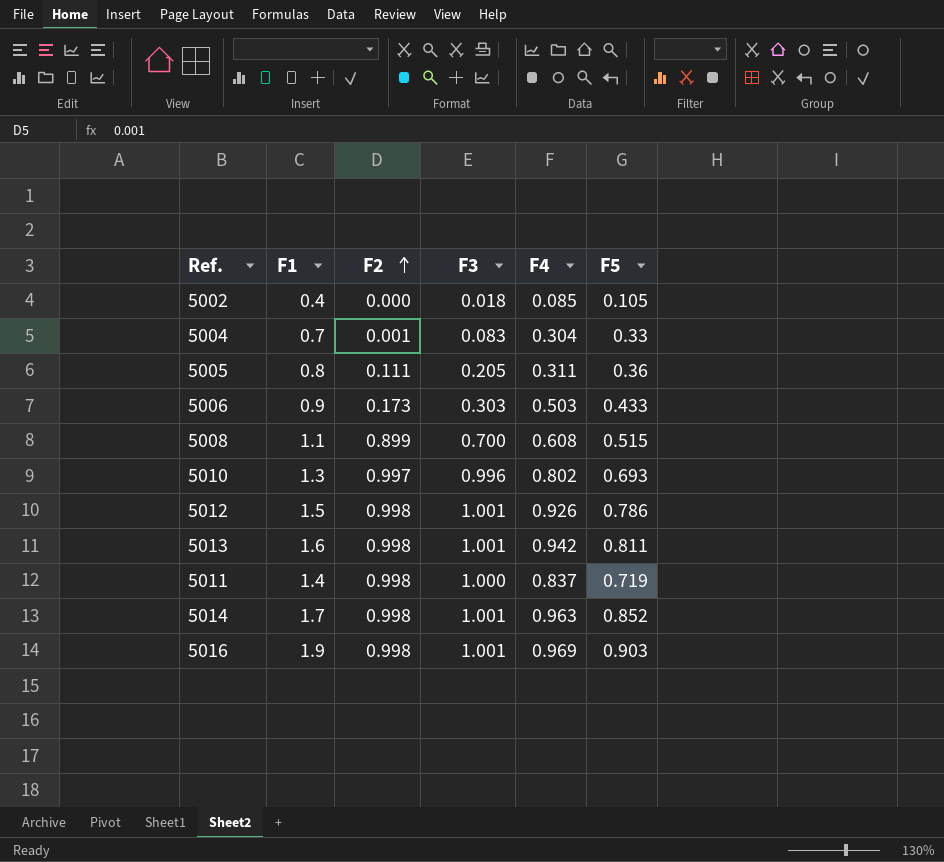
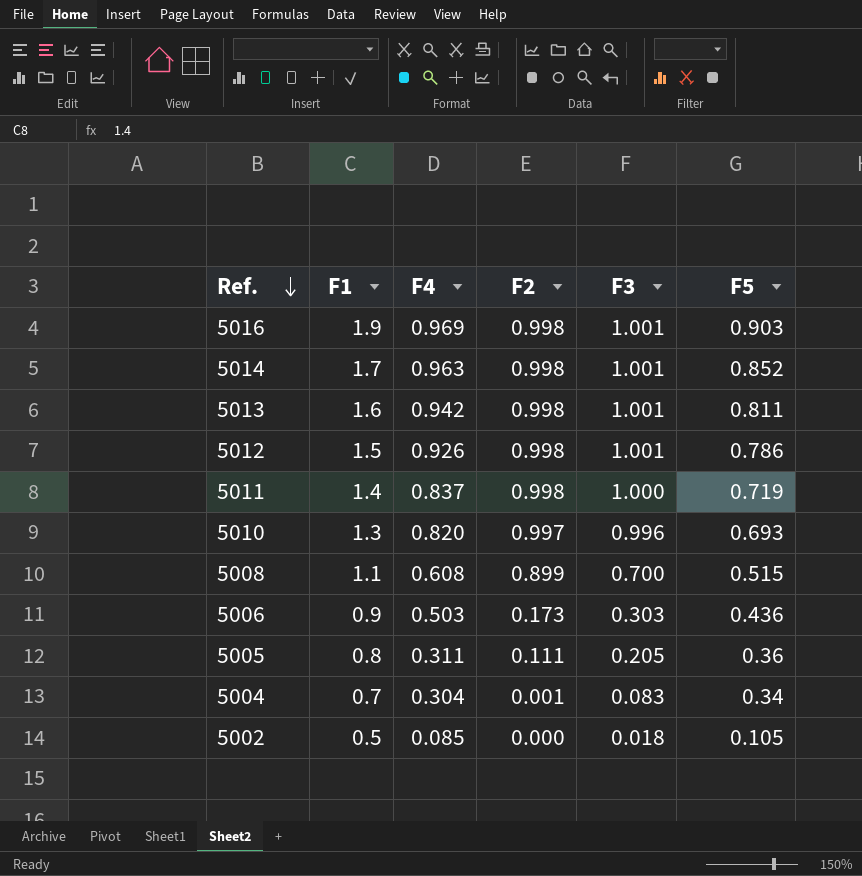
row order: F2 ascending -> Ref. descending
column F4 | position: 5 -> 3
5010 | F4: 0.802 -> 0.820
5006 | F5: 0.433 -> 0.436
5004 | F5: 0.33 -> 0.34
5002 | F1: 0.4 -> 0.5

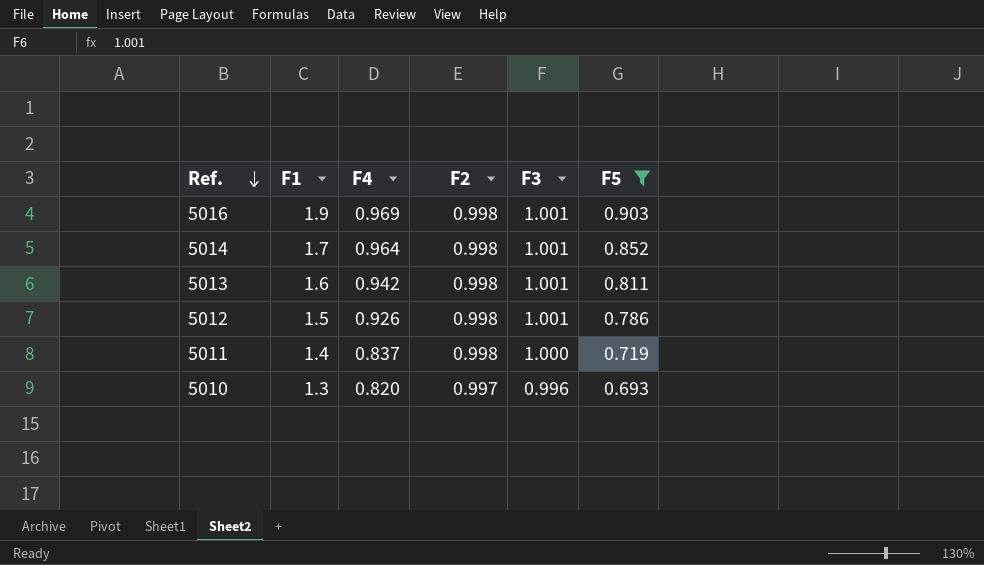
filter: none -> F5 >= 0.693
5014 | F4: 0.963 -> 0.964

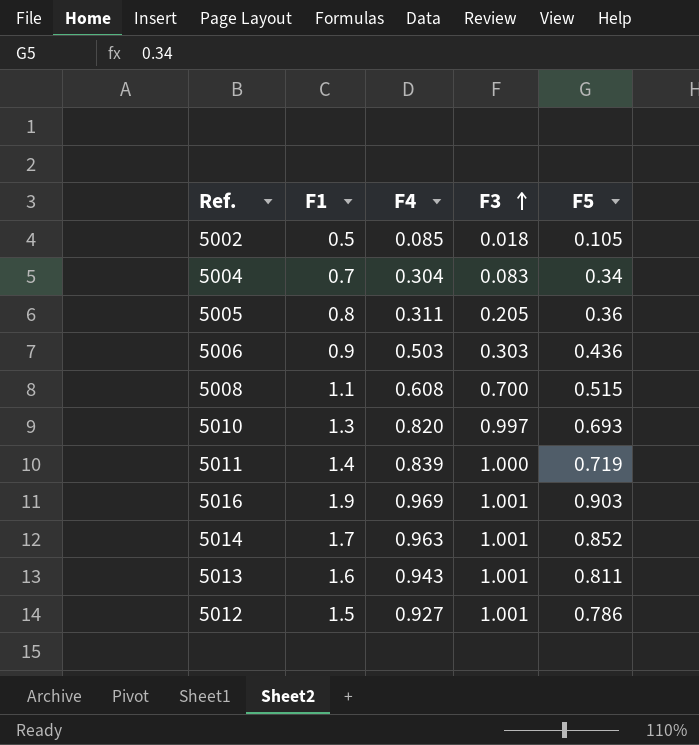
filter: F5 >= 0.693 -> none
row order: Ref. descending -> F3 ascending
column F2 | position: 4 -> none
5010 | F3: 0.996 -> 0.997
5011 | F4: 0.837 -> 0.839
5014 | F4: 0.964 -> 0.963
5013 | F4: 0.942 -> 0.943
5012 | F4: 0.926 -> 0.927

